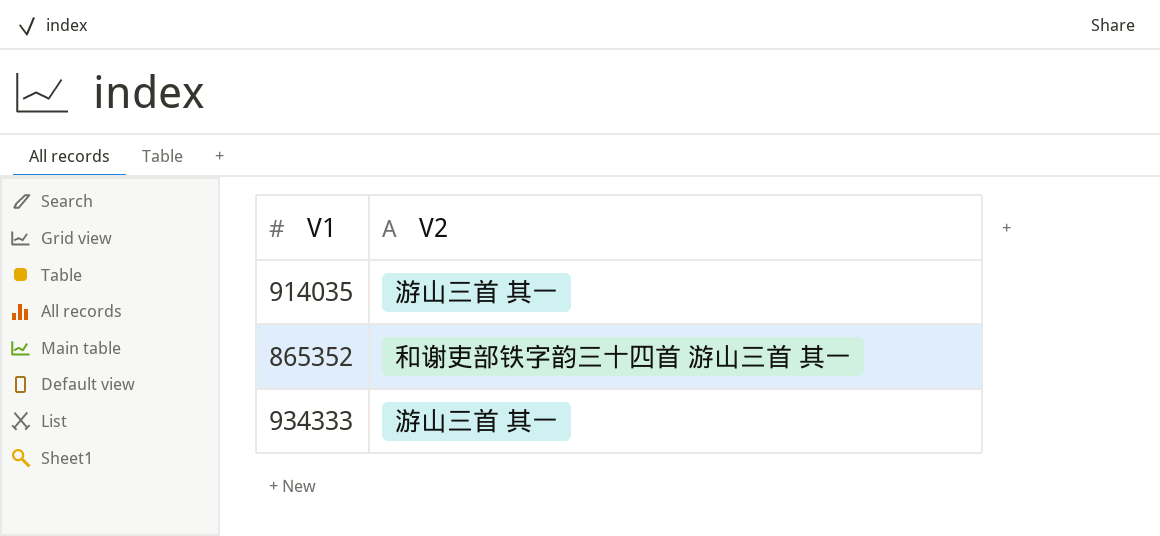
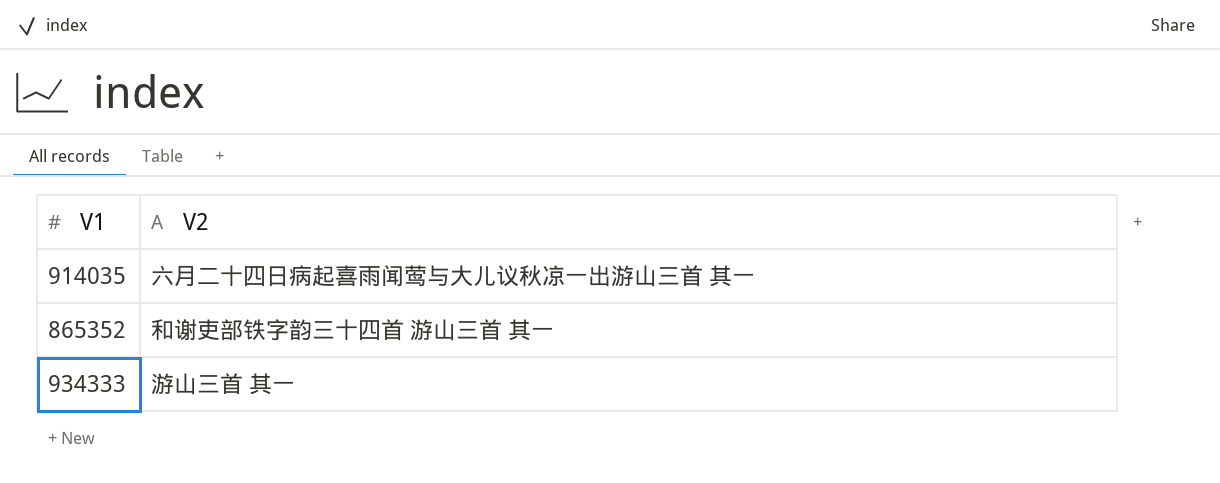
914035 | V2: 游山三首 其一 -> 六月二十四日病起喜雨闻莺与大儿议秋凉一出游山三首 其一

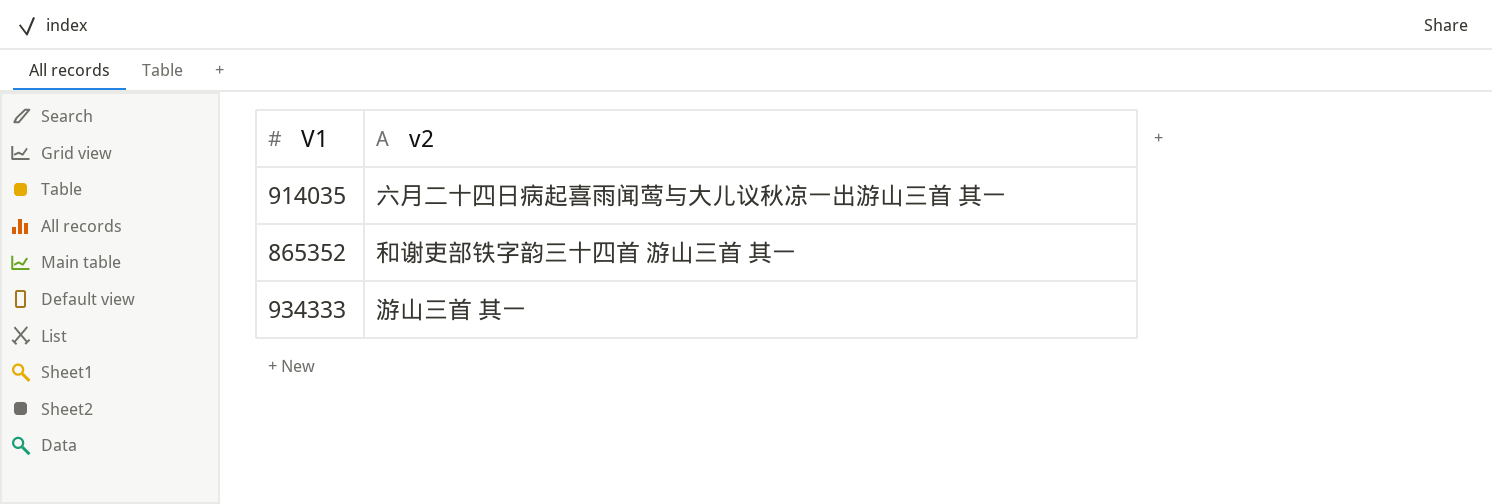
column name: V2 -> v2

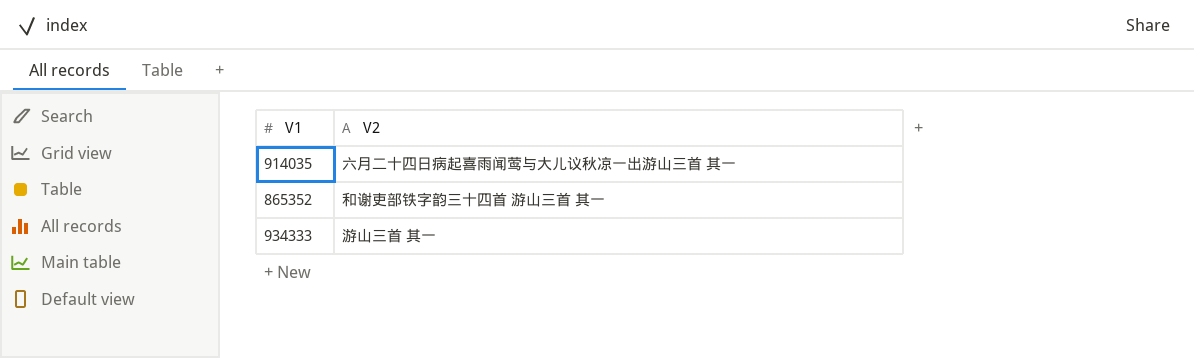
column name: v2 -> V2

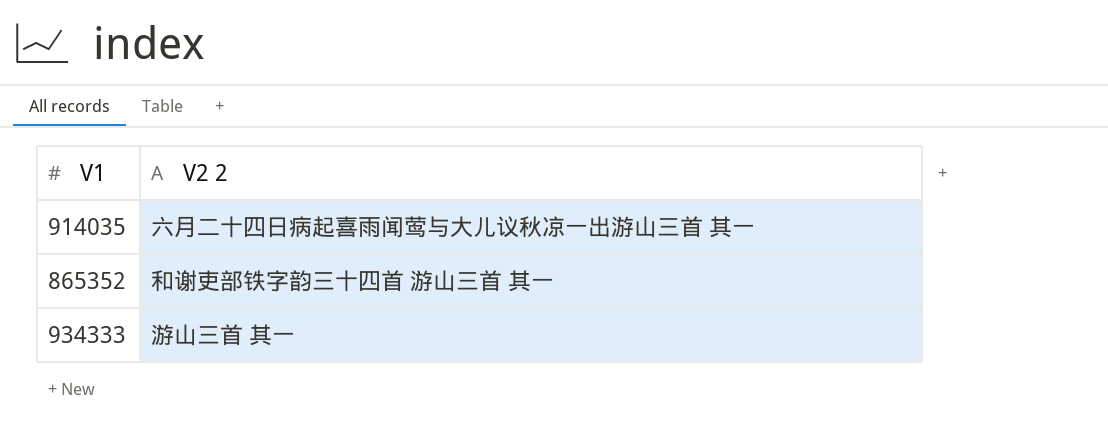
column name: V2 -> V2 2

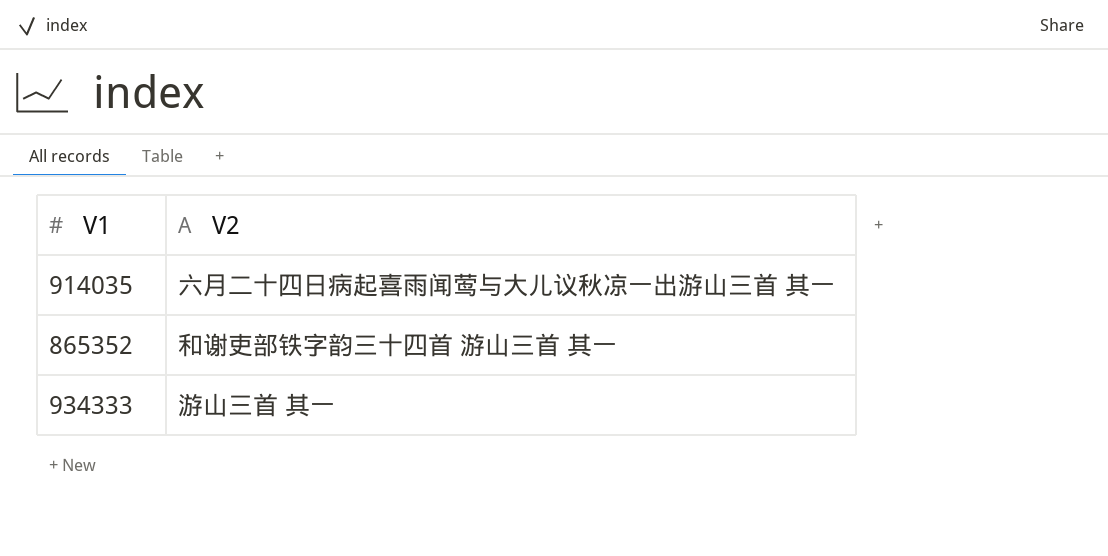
column name: V2 2 -> V2

